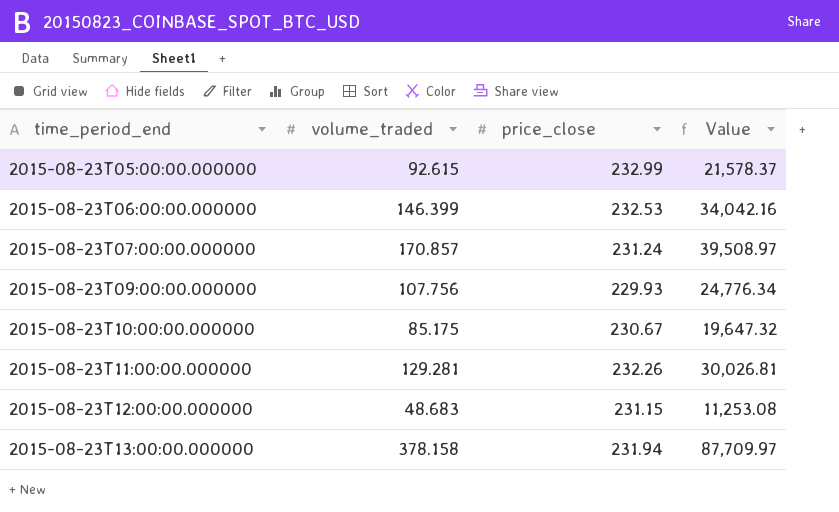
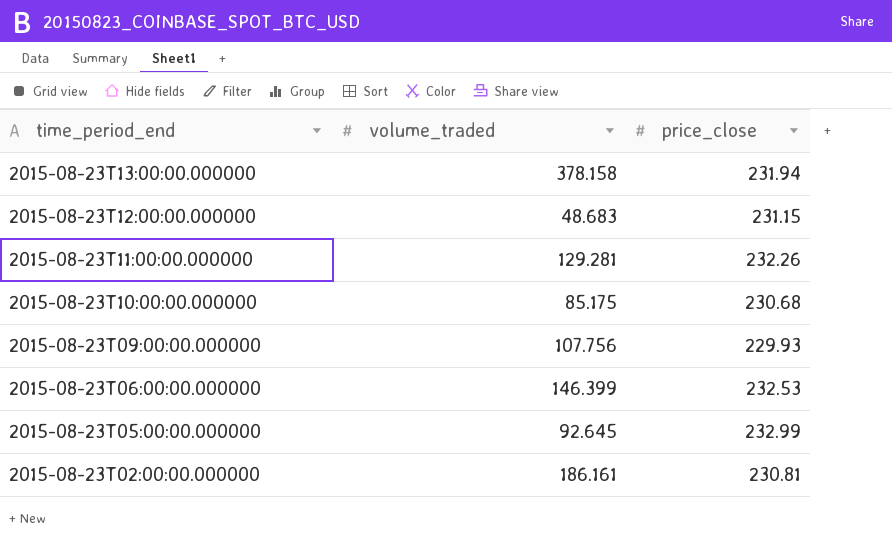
row order: time_period_end ascending -> time_period_end descending
column Value | formula: [volume_traded] * [price_close] -> none
row 2015-08-23T07:00:00.000000: 170.857 | 231.24 | 39,508.97 -> none
2015-08-23T10:00:00.000000 | price_close: 230.67 -> 230.68
2015-08-23T05:00:00.000000 | volume_traded: 92.615 -> 92.645
row 2015-08-23T02:00:00.000000: none -> 186.161 | 230.81

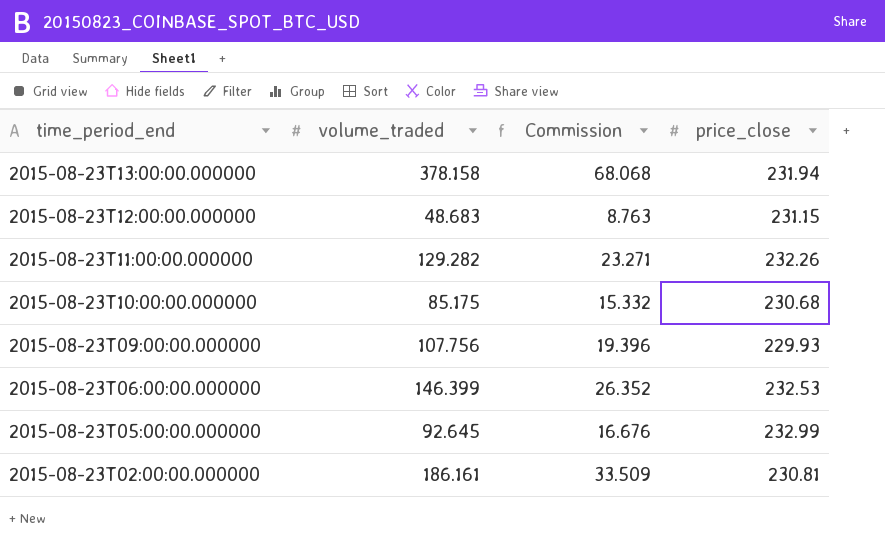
column Commission | formula: none -> [volume_traded] * 0.18
2015-08-23T11:00:00.000000 | volume_traded: 129.281 -> 129.282

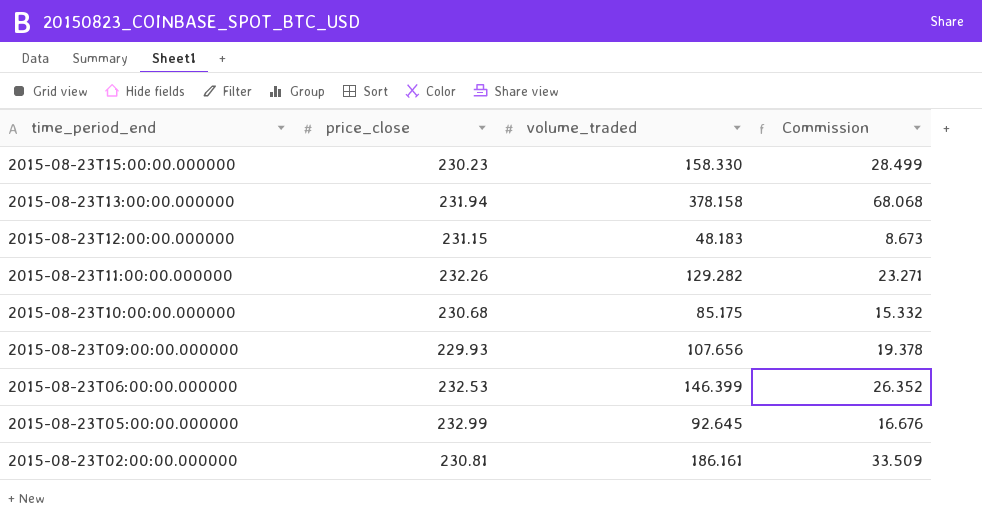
column price_close | position: 4 -> 2
row 2015-08-23T15:00:00.000000: none -> 230.23 | 158.330 | 28.499
2015-08-23T12:00:00.000000 | volume_traded: 48.683 -> 48.183
2015-08-23T12:00:00.000000 | Commission: 8.763 -> 8.673
2015-08-23T09:00:00.000000 | volume_traded: 107.756 -> 107.656
2015-08-23T09:00:00.000000 | Commission: 19.396 -> 19.378

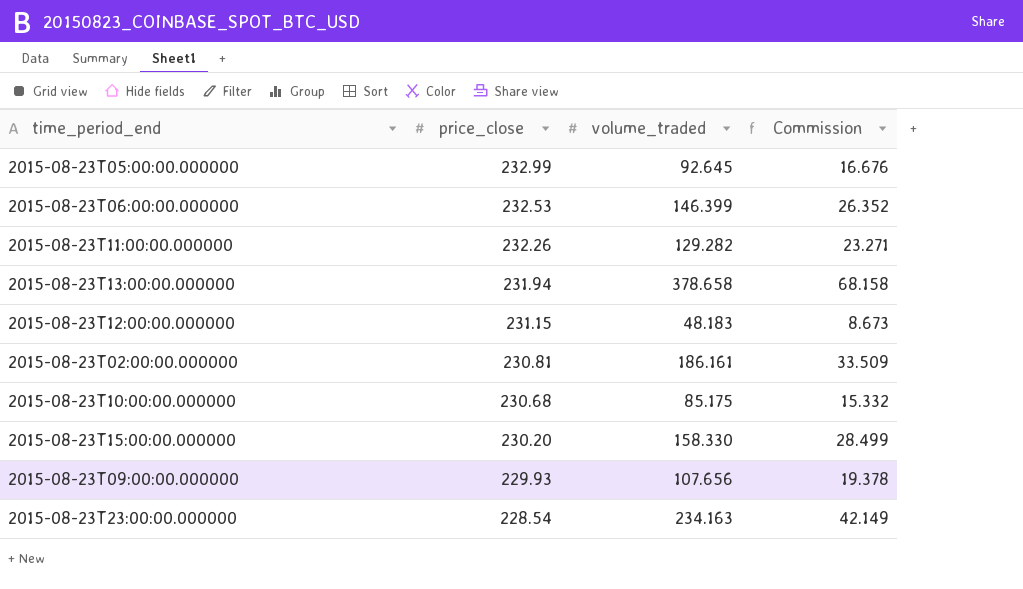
row order: time_period_end descending -> price_close descending
2015-08-23T13:00:00.000000 | volume_traded: 378.158 -> 378.658
2015-08-23T13:00:00.000000 | Commission: 68.068 -> 68.158
2015-08-23T15:00:00.000000 | price_close: 230.23 -> 230.20
row 2015-08-23T23:00:00.000000: none -> 228.54 | 234.163 | 42.149

